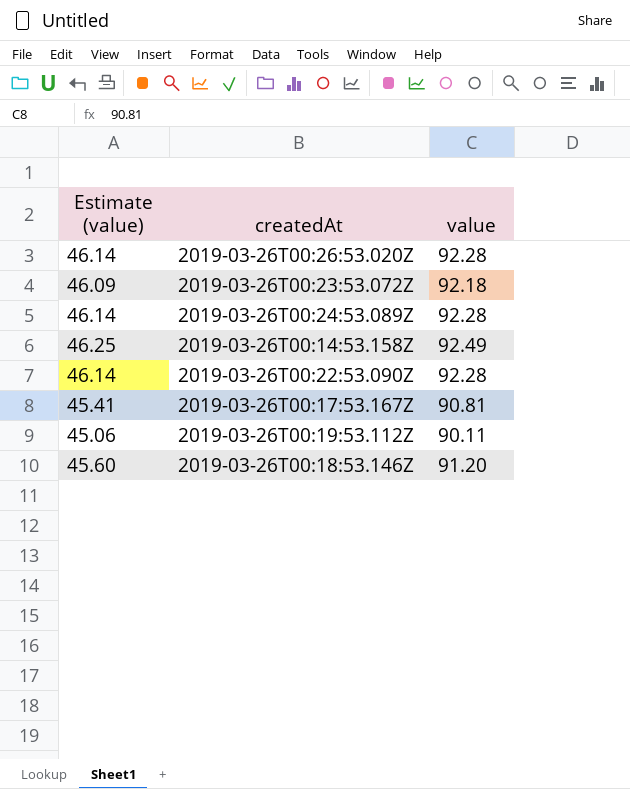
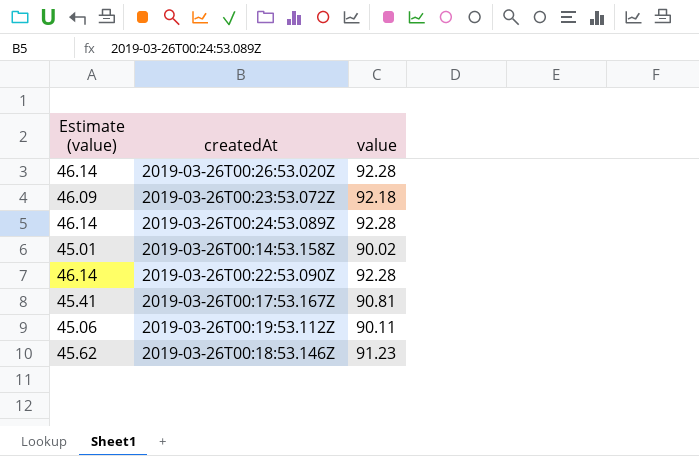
2019-03-26T00:14:53.158Z | Estimate (value): 46.25 -> 45.01
2019-03-26T00:14:53.158Z | value: 92.49 -> 90.02
2019-03-26T00:18:53.146Z | Estimate (value): 45.60 -> 45.62
2019-03-26T00:18:53.146Z | value: 91.20 -> 91.23

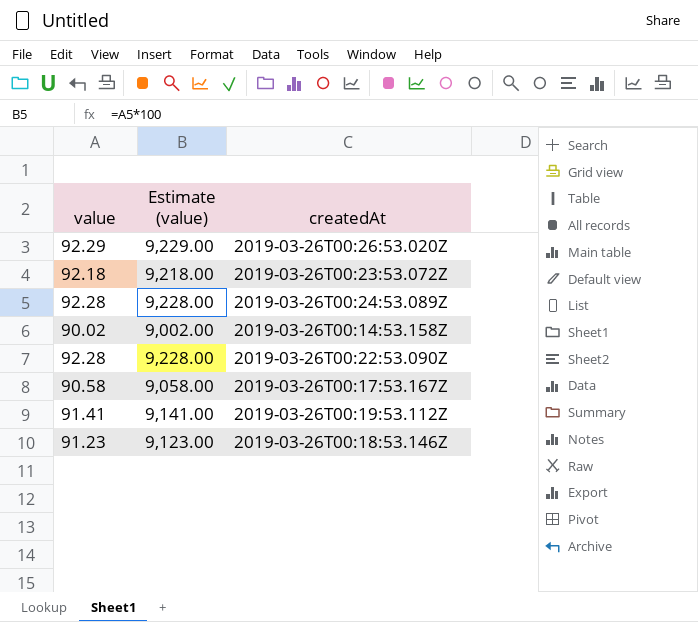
column value | position: 3 -> 1
column Estimate (value) | formula: [value] * 0.5 -> [value] * 100
2019-03-26T00:26:53.020Z | value: 92.28 -> 92.29
2019-03-26T00:17:53.167Z | value: 90.81 -> 90.58
2019-03-26T00:19:53.112Z | value: 90.11 -> 91.41

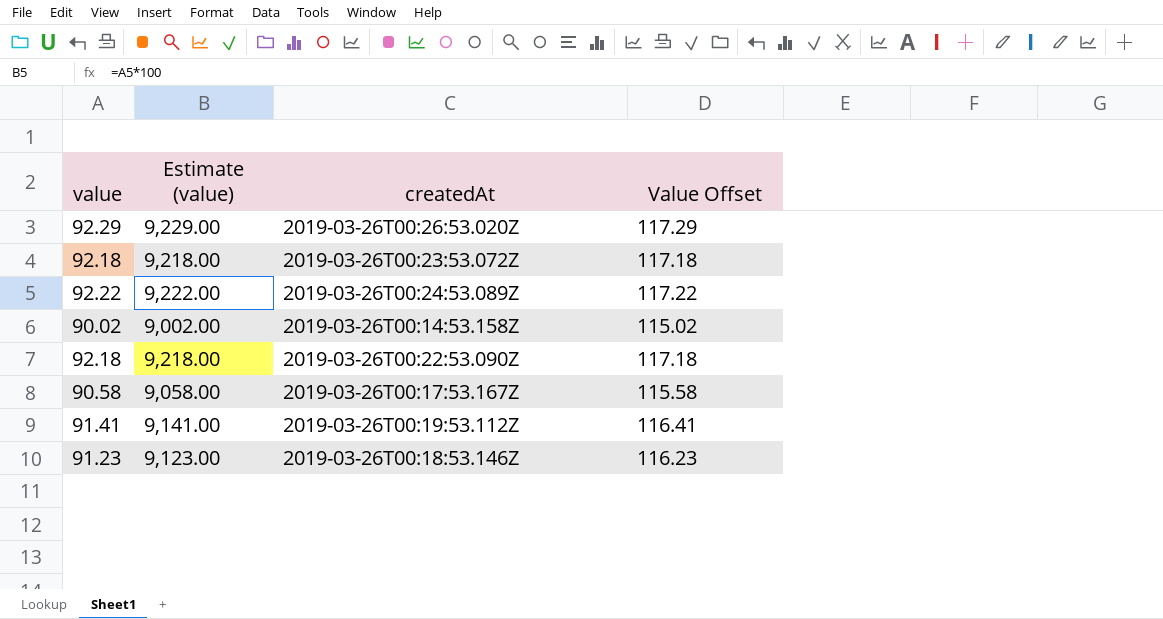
column Value Offset | formula: none -> [value] + 25
2019-03-26T00:24:53.089Z | value: 92.28 -> 92.22
2019-03-26T00:24:53.089Z | Estimate (value): 9,228.00 -> 9,222.00
2019-03-26T00:22:53.090Z | value: 92.28 -> 92.18
2019-03-26T00:22:53.090Z | Estimate (value): 9,228.00 -> 9,218.00

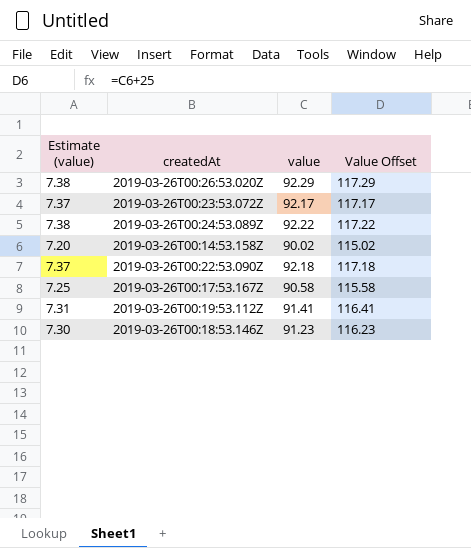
column Estimate (value) | formula: [value] * 100 -> [value] * 0.08
column value | position: 1 -> 3
2019-03-26T00:23:53.072Z | value: 92.18 -> 92.17
2019-03-26T00:23:53.072Z | Value Offset: 117.18 -> 117.17

